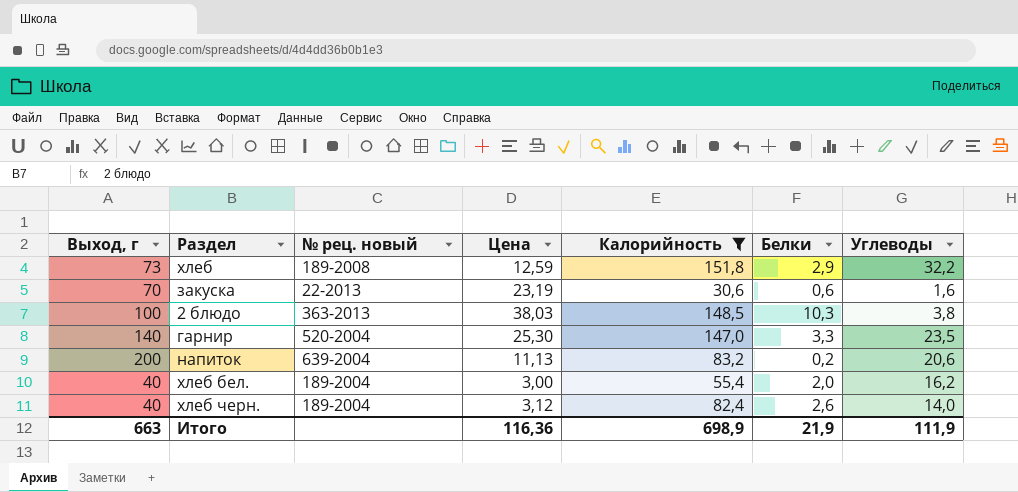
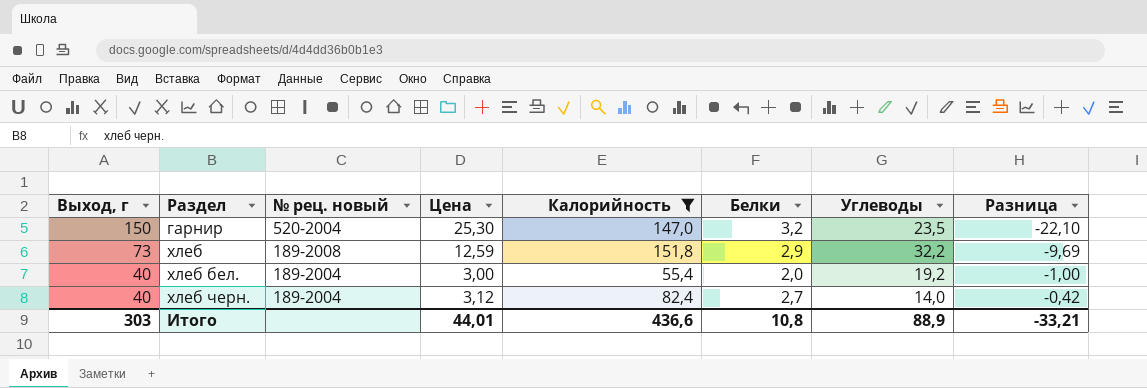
row order: none -> Выход, г descending
column Разница | formula: none -> [Белки] - [Цена]
row закуска: 70 | 22-2013 | 23,19 | 30,6 | 0,6 | 1,6 -> none
row 2 блюдо: 100 | 363-2013 | 38,03 | 148,5 | 10,3 | 3,8 -> none
row напиток: 200 | 639-2004 | 11,13 | 83,2 | 0,2 | 20,6 -> none
гарнир | Выход, г: 140 -> 150
гарнир | Белки: 3,3 -> 3,2
хлеб бел. | Углеводы: 16,2 -> 19,2
хлеб черн. | Белки: 2,6 -> 2,7
Итого | Выход, г: 663 -> 303
Итого | Цена: 116,36 -> 44,01
Итого | Калорийность: 698,9 -> 436,6
Итого | Белки: 21,9 -> 10,8
Итого | Углеводы: 111,9 -> 88,9

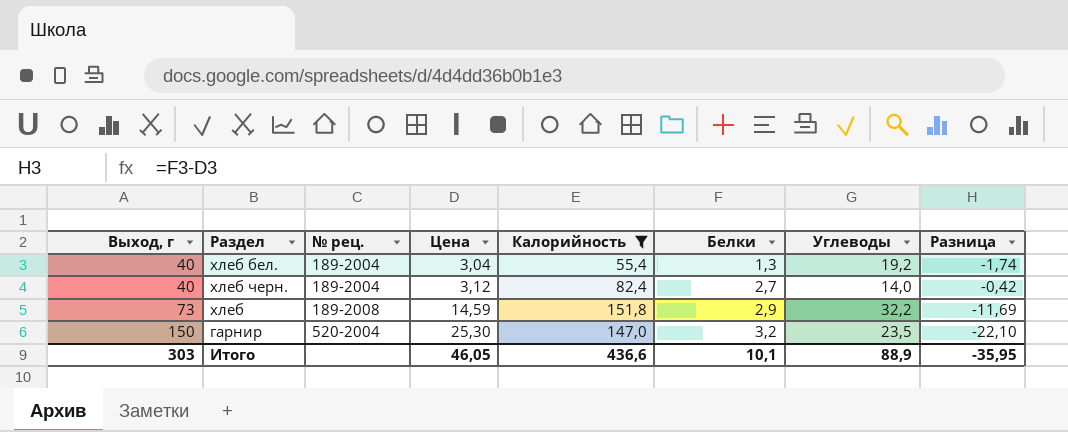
row order: Выход, г descending -> Выход, г ascending
column name: № рец. новый -> № рец.
хлеб бел. | Цена: 3,00 -> 3,04
хлеб бел. | Белки: 2,0 -> 1,3
хлеб бел. | Разница: -1,00 -> -1,74
хлеб | Цена: 12,59 -> 14,59
хлеб | Разница: -9,69 -> -11,69
Итого | Цена: 44,01 -> 46,05
Итого | Белки: 10,8 -> 10,1
Итого | Разница: -33,21 -> -35,95

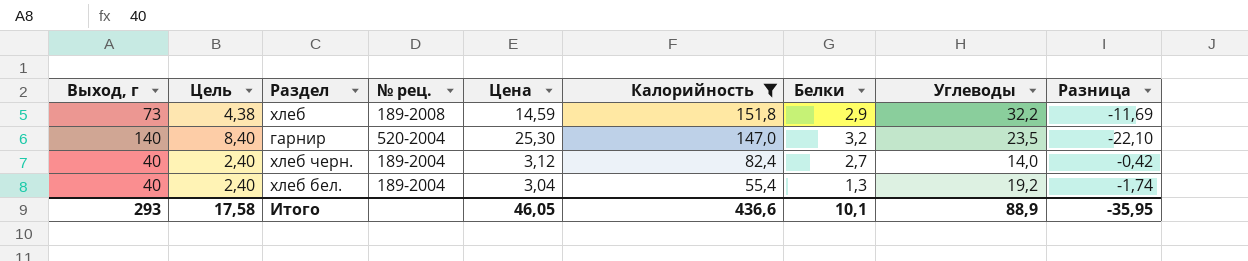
row order: Выход, г ascending -> Калорийность descending
column Цель | formula: none -> [Выход, г] * 0,06
гарнир | Выход, г: 150 -> 140
Итого | Выход, г: 303 -> 293

